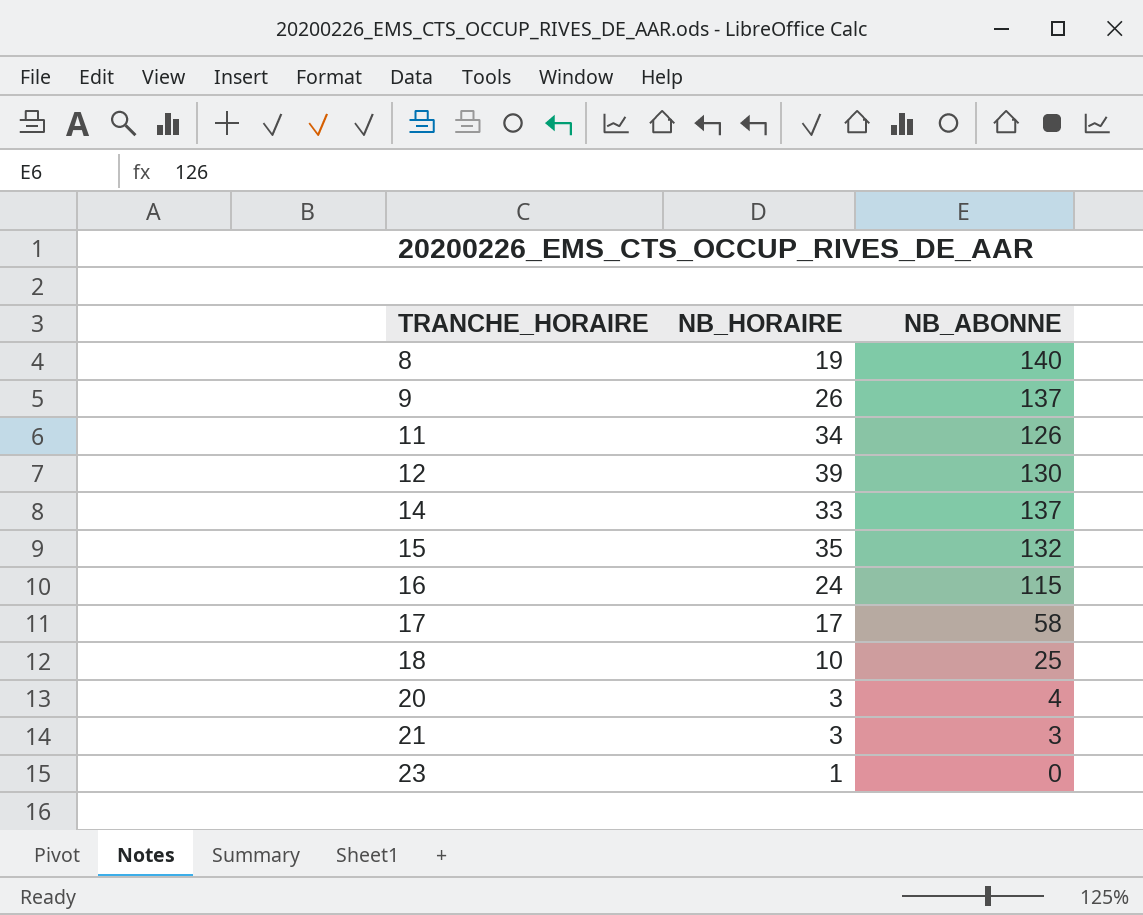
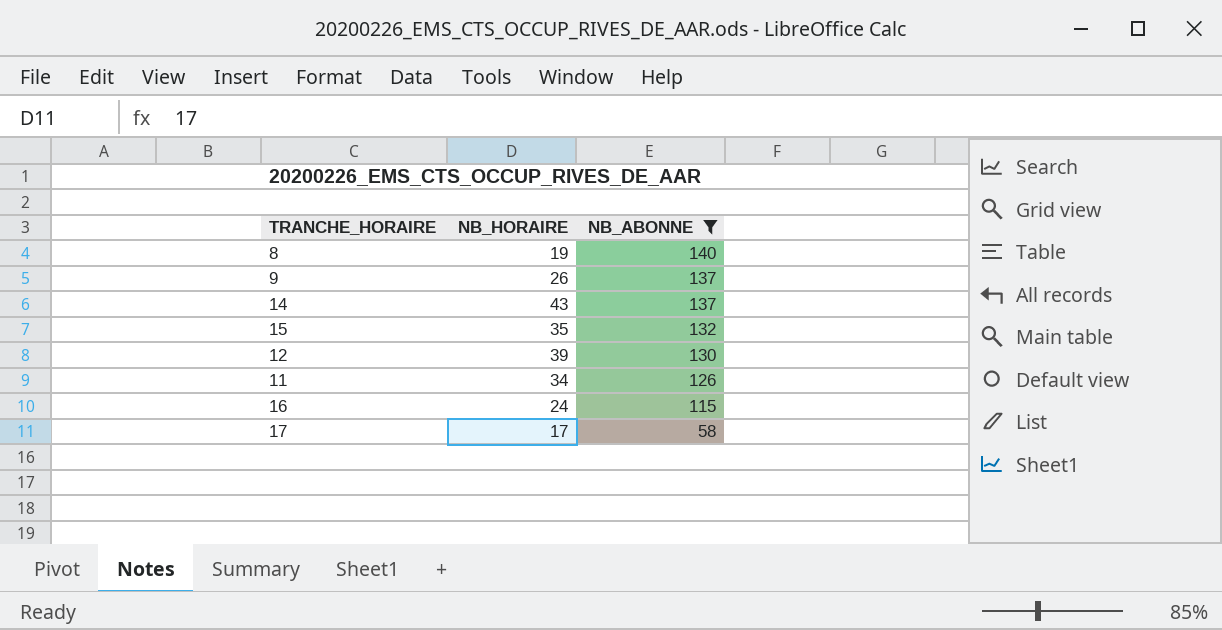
filter: none -> NB_ABONNE >= 58
row order: TRANCHE_HORAIRE ascending -> NB_ABONNE descending
14 | NB_HORAIRE: 33 -> 43

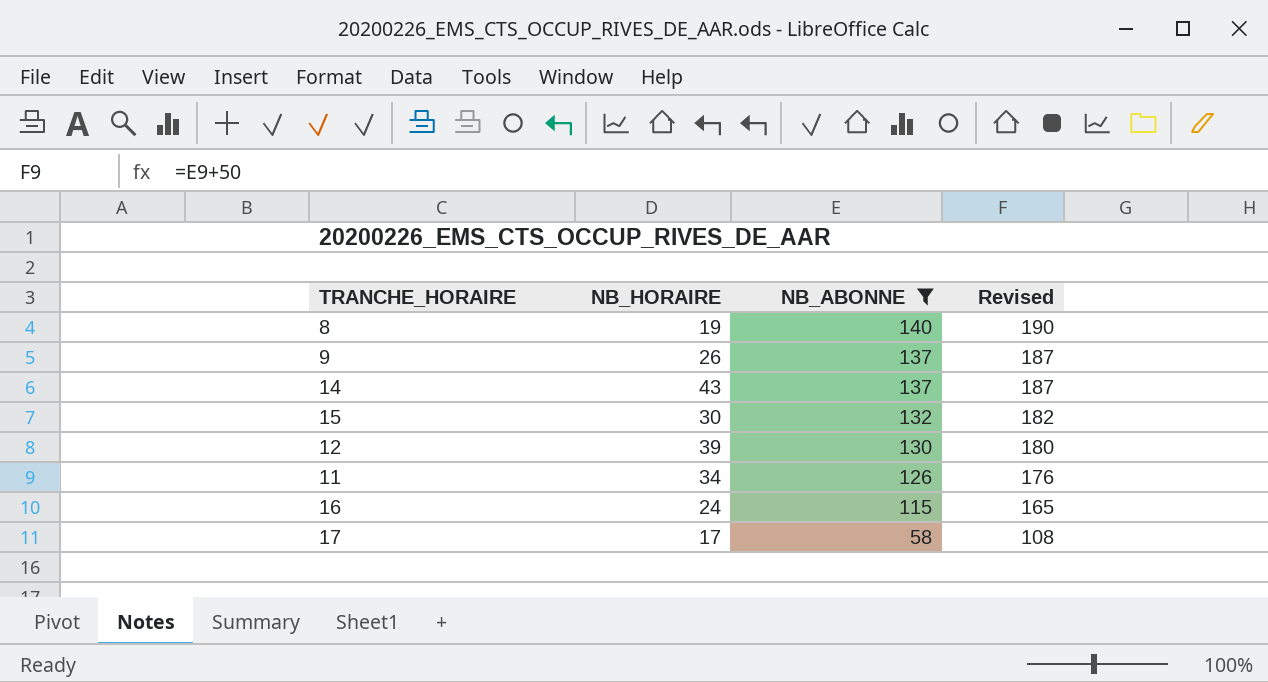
column Revised | formula: none -> [NB_ABONNE] + 50
15 | NB_HORAIRE: 35 -> 30

